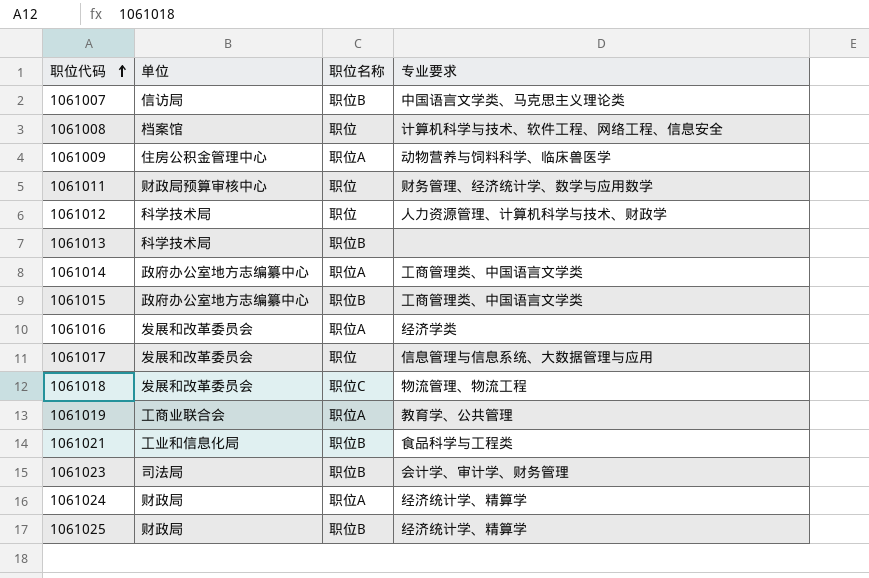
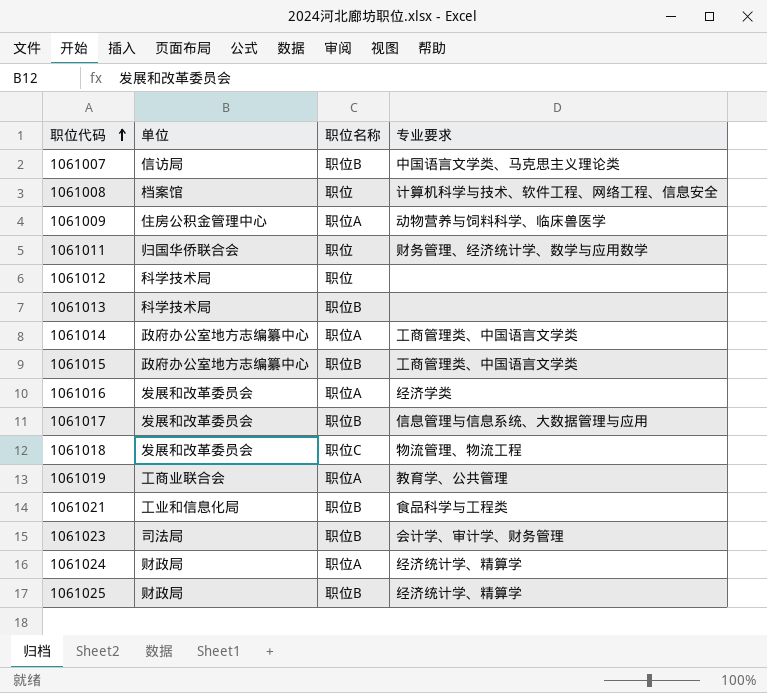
1061011 | 单位: 财政局预算审核中心 -> 归国华侨联合会
1061012 | 专业要求: 人力资源管理、计算机科学与技术、财政学 -> none
1061017 | 职位名称: 职位 -> 职位B

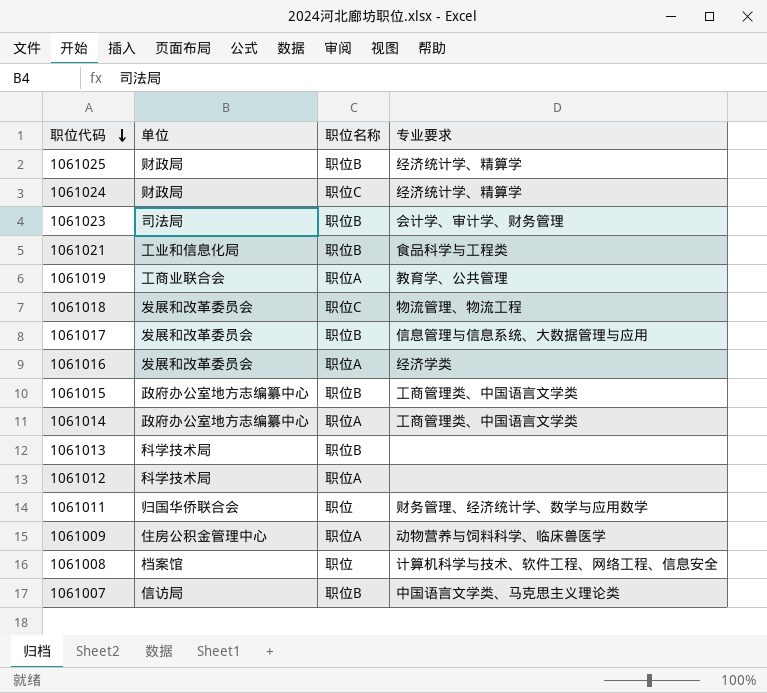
row order: 职位代码 ascending -> 职位代码 descending
1061024 | 职位名称: 职位A -> 职位C
1061012 | 职位名称: 职位 -> 职位A

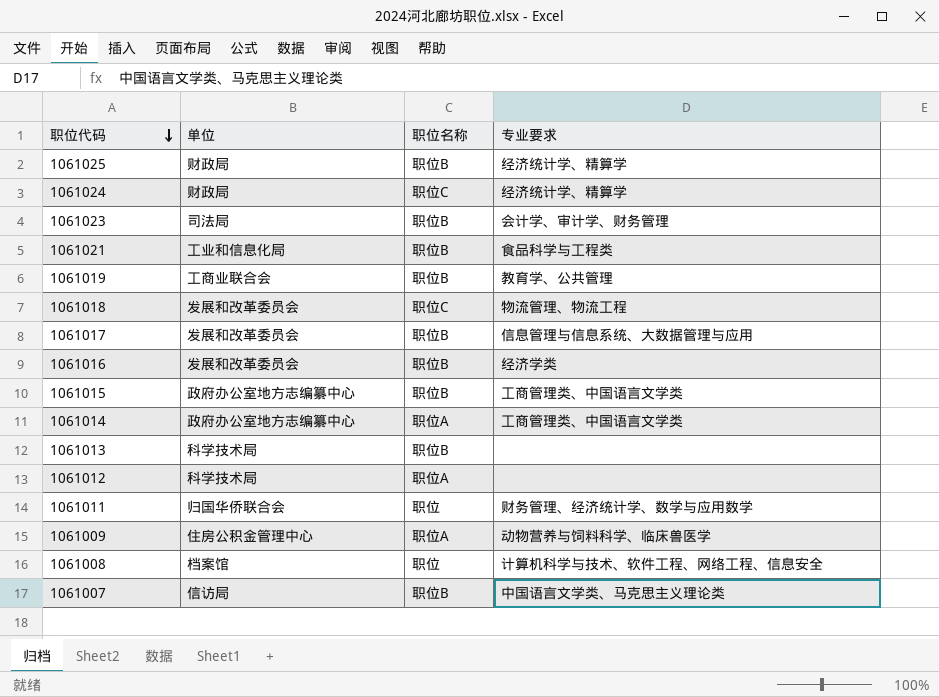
1061019 | 职位名称: 职位A -> 职位B
1061016 | 职位名称: 职位A -> 职位B

